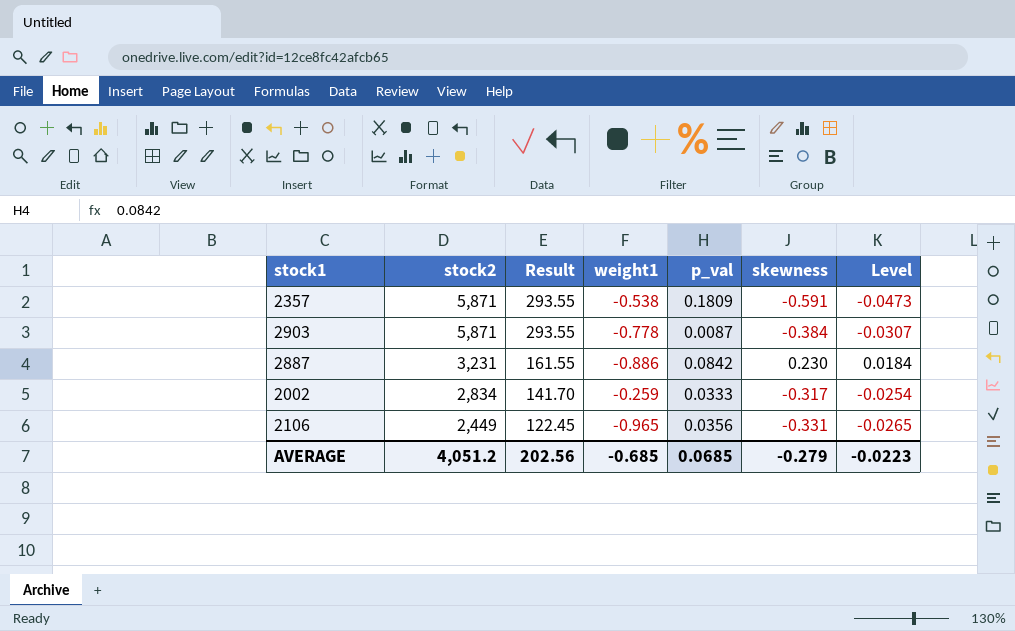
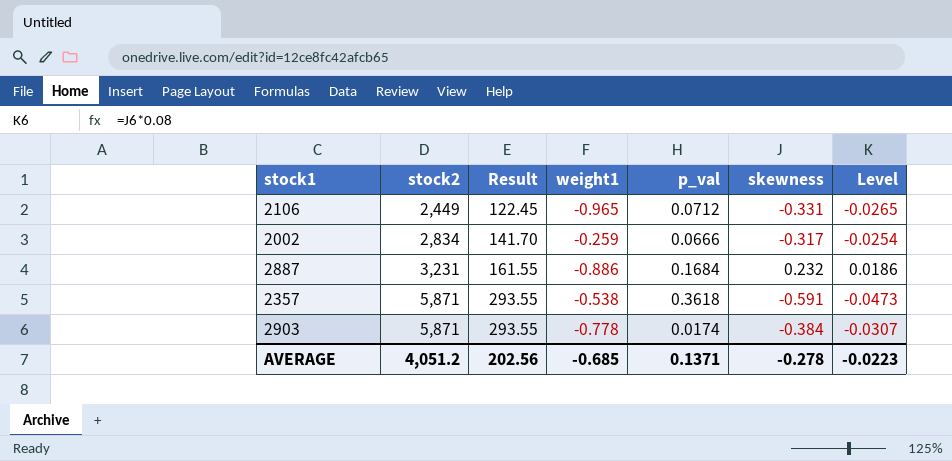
row order: stock2 descending -> stock2 ascending
2106 | p_val: 0.0356 -> 0.0712
2002 | p_val: 0.0333 -> 0.0666
2887 | p_val: 0.0842 -> 0.1684
2887 | skewness: 0.230 -> 0.232
2887 | Level: 0.0184 -> 0.0186
2357 | p_val: 0.1809 -> 0.3618
2903 | p_val: 0.0087 -> 0.0174
AVERAGE | p_val: 0.0685 -> 0.1371
AVERAGE | skewness: -0.279 -> -0.278

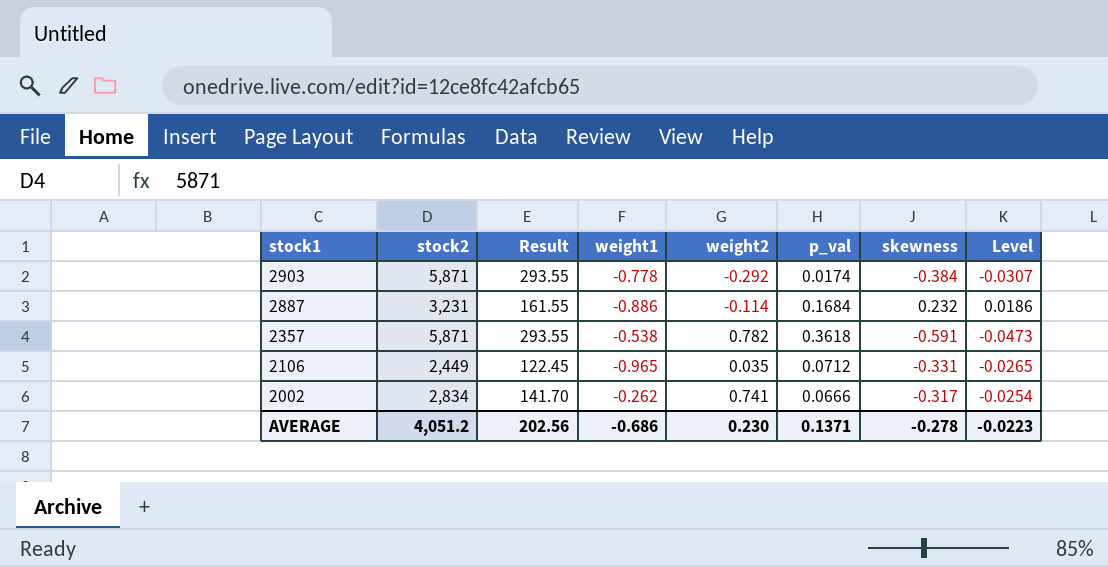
row order: stock2 ascending -> stock1 descending
column weight2 | position: none -> 5
2002 | weight1: -0.259 -> -0.262
AVERAGE | weight1: -0.685 -> -0.686

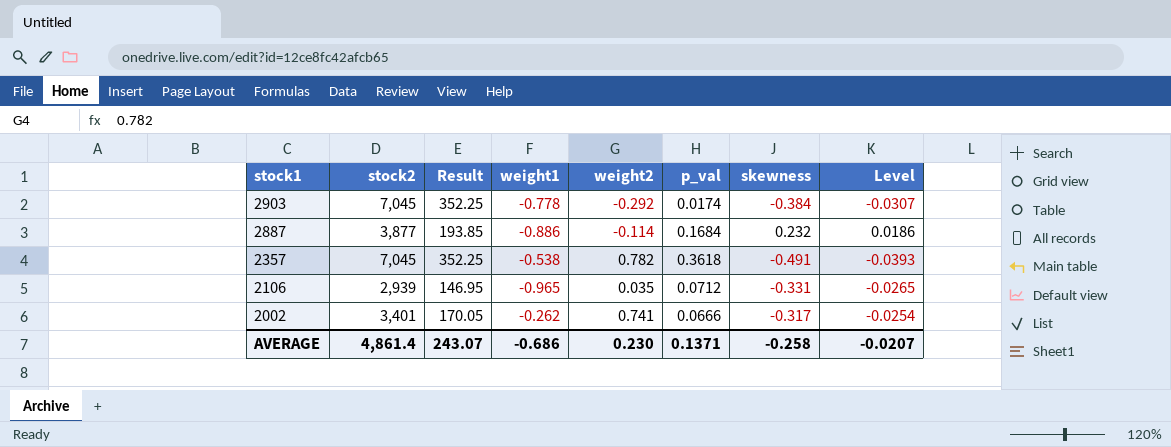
2903 | stock2: 5,871 -> 7,045
2903 | Result: 293.55 -> 352.25
2887 | stock2: 3,231 -> 3,877
2887 | Result: 161.55 -> 193.85
2357 | stock2: 5,871 -> 7,045
2357 | Result: 293.55 -> 352.25
2357 | skewness: -0.591 -> -0.491
2357 | Level: -0.0473 -> -0.0393
2106 | stock2: 2,449 -> 2,939
2106 | Result: 122.45 -> 146.95
2002 | stock2: 2,834 -> 3,401
2002 | Result: 141.70 -> 170.05
AVERAGE | stock2: 4,051.2 -> 4,861.4
AVERAGE | Result: 202.56 -> 243.07
AVERAGE | skewness: -0.278 -> -0.258
AVERAGE | Level: -0.0223 -> -0.0207

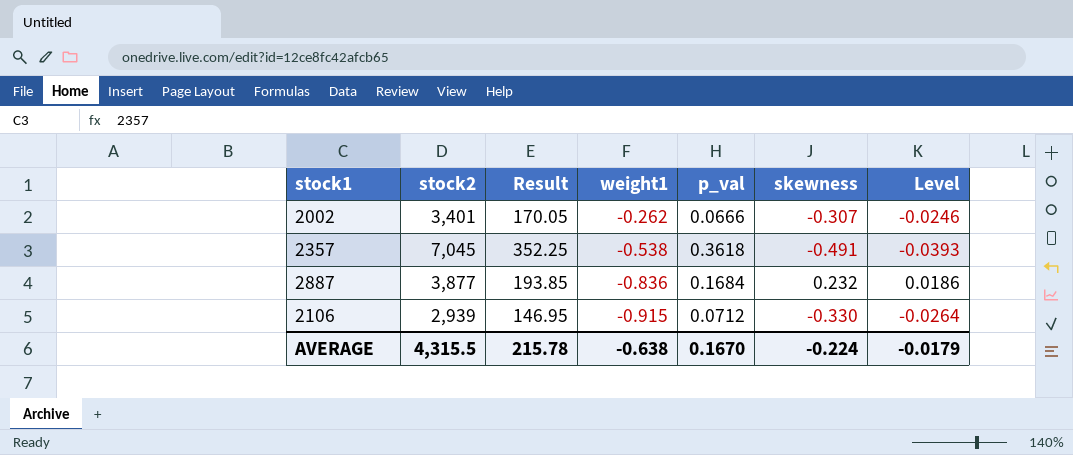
row order: stock1 descending -> weight1 descending
column weight2 | position: 5 -> none
row 2903: 7,045 | 352.25 | -0.778 | -0.292 | 0.0174 | -0.384 | -0.0307 -> none
2002 | skewness: -0.317 -> -0.307
2002 | Level: -0.0254 -> -0.0246
2887 | weight1: -0.886 -> -0.836
2106 | weight1: -0.965 -> -0.915
2106 | skewness: -0.331 -> -0.330
2106 | Level: -0.0265 -> -0.0264
AVERAGE | stock2: 4,861.4 -> 4,315.5
AVERAGE | Result: 243.07 -> 215.78
AVERAGE | weight1: -0.686 -> -0.638
AVERAGE | p_val: 0.1371 -> 0.1670
AVERAGE | skewness: -0.258 -> -0.224
AVERAGE | Level: -0.0207 -> -0.0179

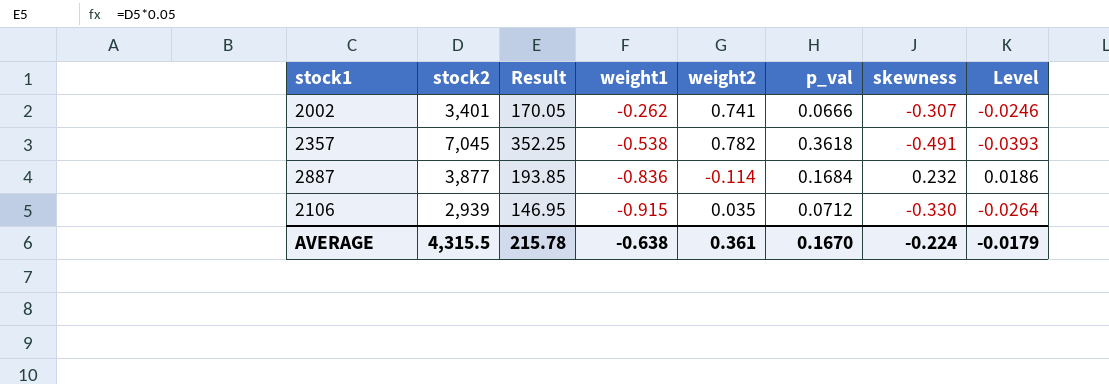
column weight2 | position: none -> 5

